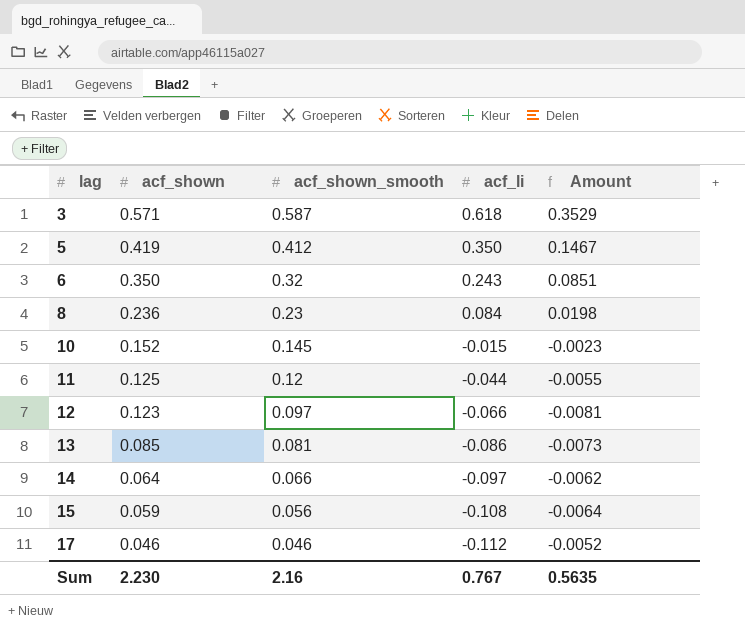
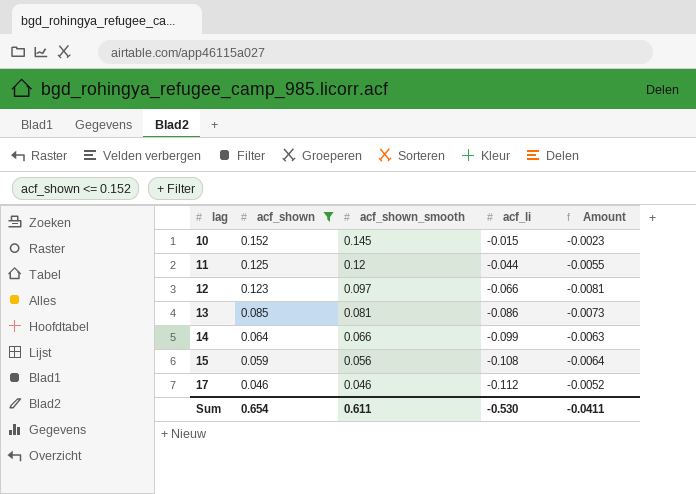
filter: none -> acf_shown <= 0.152
14 | acf_li: -0.097 -> -0.099
14 | Amount: -0.0062 -> -0.0063
Sum | acf_shown: 2.230 -> 0.654
Sum | acf_shown_smooth: 2.16 -> 0.611
Sum | acf_li: 0.767 -> -0.530
Sum | Amount: 0.5635 -> -0.0411

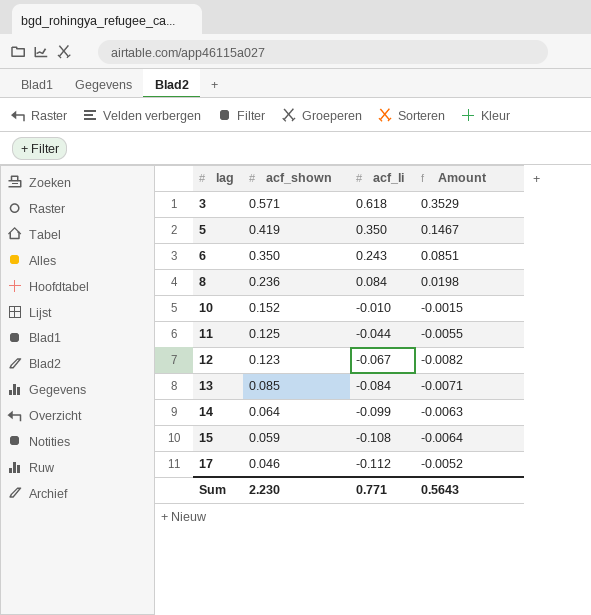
filter: acf_shown <= 0.152 -> none
column acf_shown_smooth | position: 3 -> none
10 | acf_li: -0.015 -> -0.010
10 | Amount: -0.0023 -> -0.0015
12 | acf_li: -0.066 -> -0.067
12 | Amount: -0.0081 -> -0.0082
13 | acf_li: -0.086 -> -0.084
13 | Amount: -0.0073 -> -0.0071
Sum | acf_shown: 0.654 -> 2.230
Sum | acf_li: -0.530 -> 0.771
Sum | Amount: -0.0411 -> 0.5643

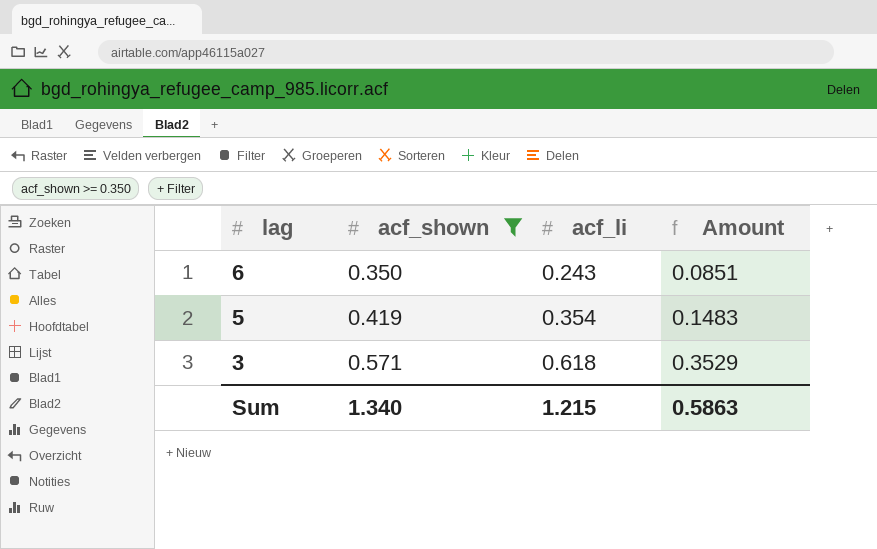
filter: none -> acf_shown >= 0.350
row order: lag ascending -> lag descending
5 | acf_li: 0.350 -> 0.354
5 | Amount: 0.1467 -> 0.1483
Sum | acf_shown: 2.230 -> 1.340
Sum | acf_li: 0.771 -> 1.215
Sum | Amount: 0.5643 -> 0.5863

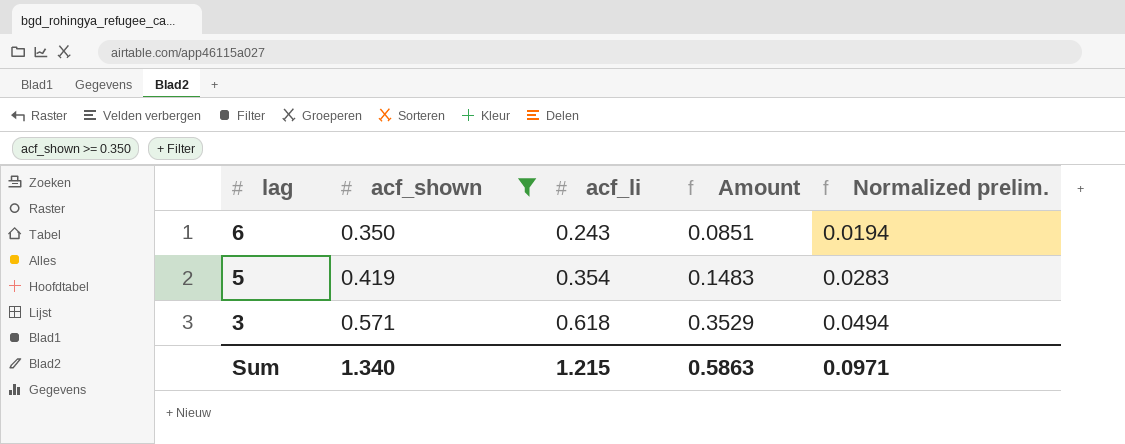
column Normalized prelim. | formula: none -> [acf_li] * 0.08

